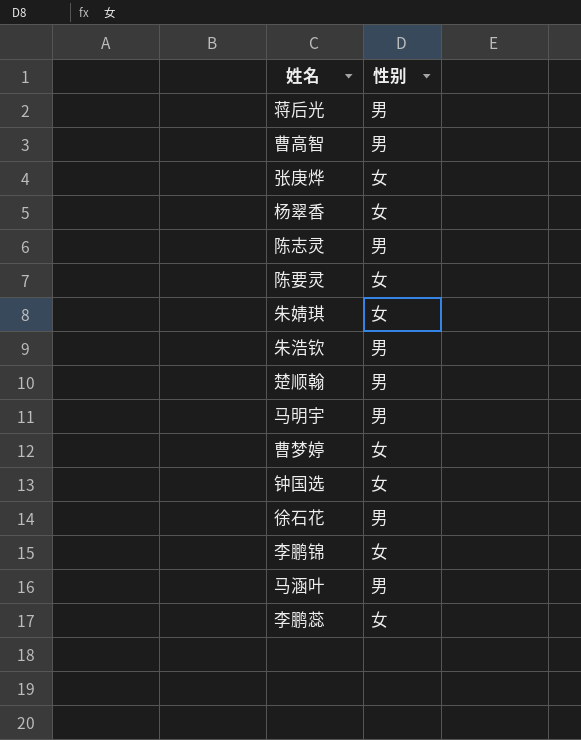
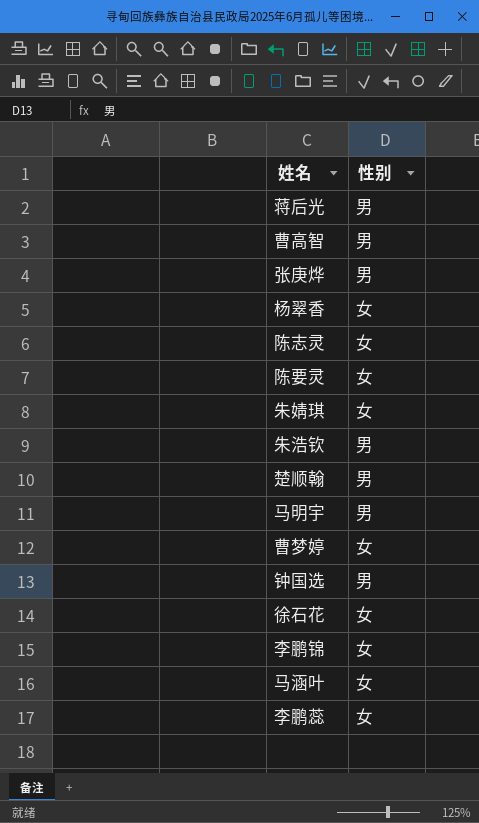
张庚烨 | 性别: 女 -> 男
陈志灵 | 性别: 男 -> 女
钟国选 | 性别: 女 -> 男
徐石花 | 性别: 男 -> 女
马涵叶 | 性别: 男 -> 女

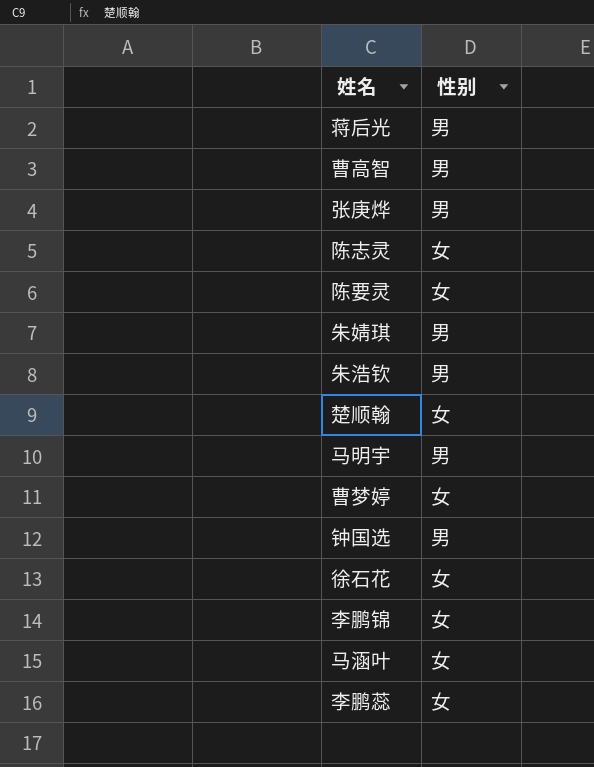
row 杨翠香: 女 -> none
朱婧琪 | 性别: 女 -> 男
楚顺翰 | 性别: 男 -> 女

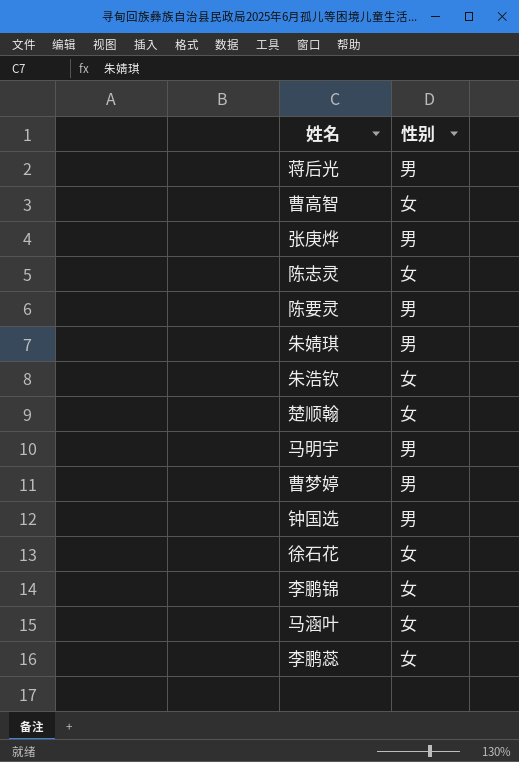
曹高智 | 性别: 男 -> 女
陈要灵 | 性别: 女 -> 男
朱浩钦 | 性别: 男 -> 女
曹梦婷 | 性别: 女 -> 男

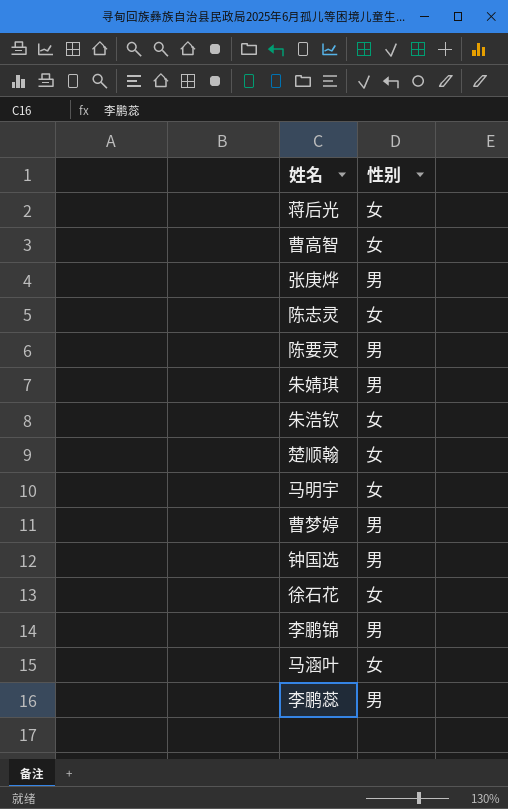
蒋后光 | 性别: 男 -> 女
马明宇 | 性别: 男 -> 女
李鹏锦 | 性别: 女 -> 男
李鹏蕊 | 性别: 女 -> 男

